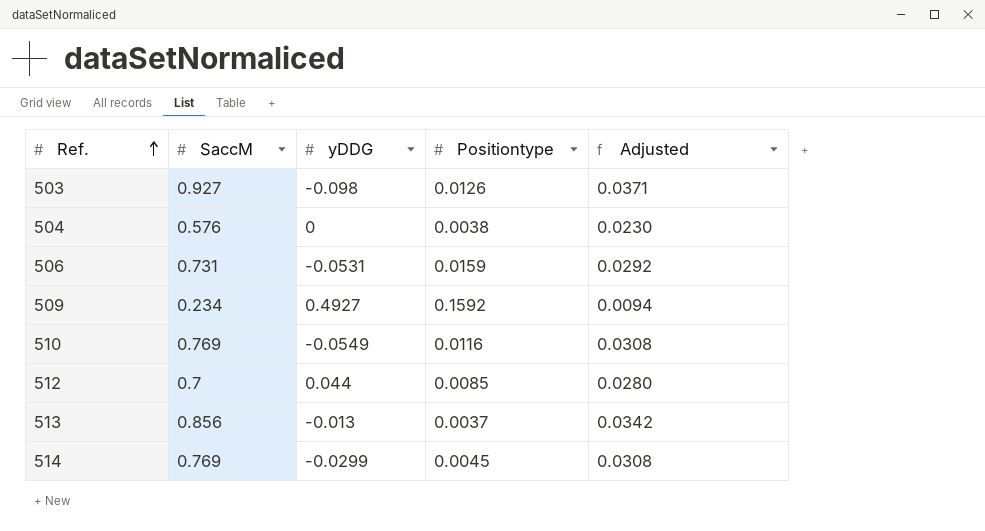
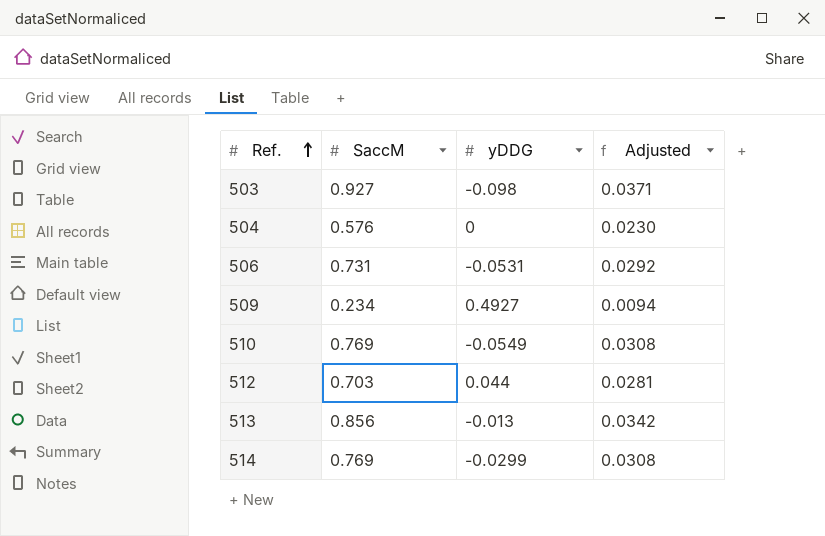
column Positiontype | position: 4 -> none
512 | SaccM: 0.7 -> 0.703
512 | Adjusted: 0.0280 -> 0.0281

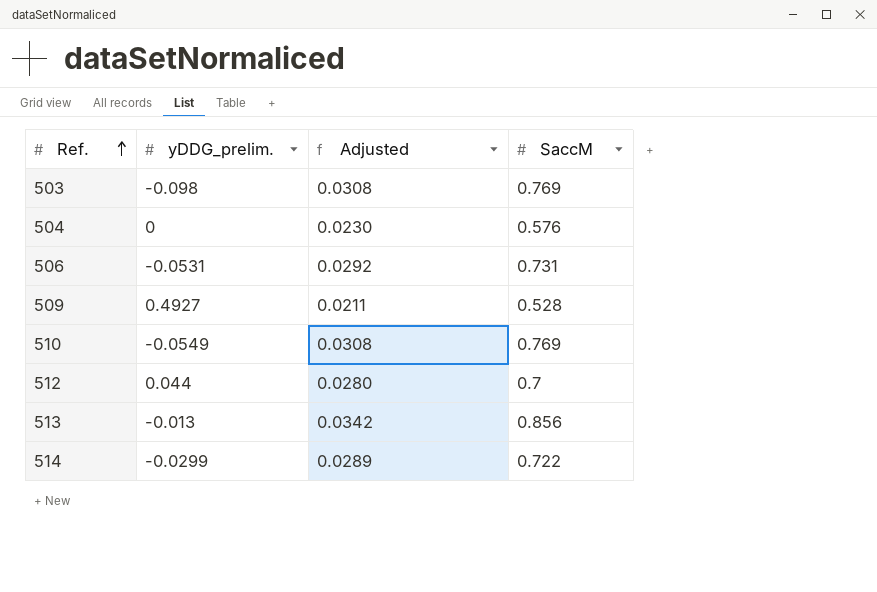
column name: yDDG -> yDDG_prelim.
column SaccM | position: 2 -> 4
503 | Adjusted: 0.0371 -> 0.0308
503 | SaccM: 0.927 -> 0.769
509 | Adjusted: 0.0094 -> 0.0211
509 | SaccM: 0.234 -> 0.528
512 | Adjusted: 0.0281 -> 0.0280
512 | SaccM: 0.703 -> 0.7
514 | Adjusted: 0.0308 -> 0.0289
514 | SaccM: 0.769 -> 0.722

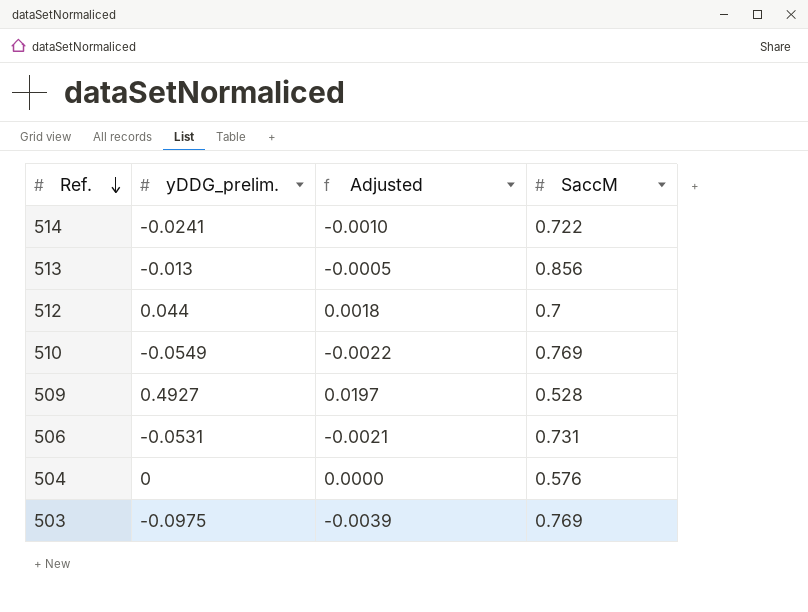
row order: Ref. ascending -> Ref. descending
column Adjusted | formula: [SaccM] * 0.04 -> [yDDG_prelim.] * 0.04
514 | yDDG_prelim.: -0.0299 -> -0.0241
503 | yDDG_prelim.: -0.098 -> -0.0975

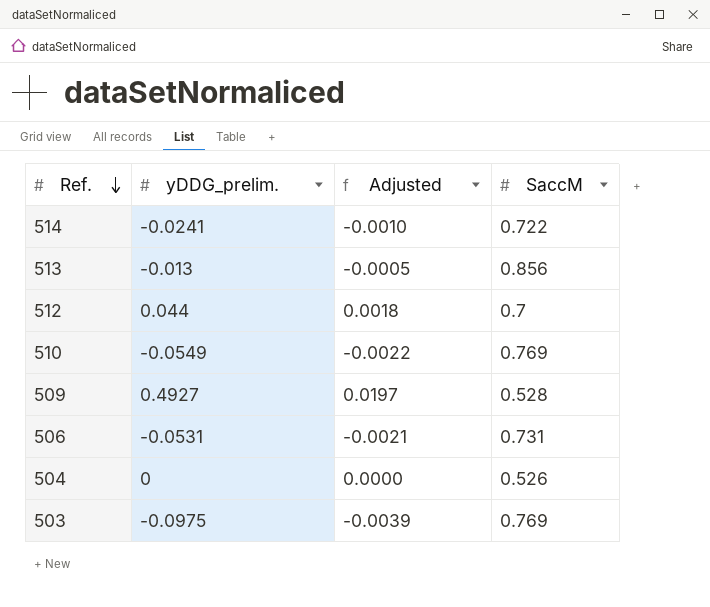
504 | SaccM: 0.576 -> 0.526

